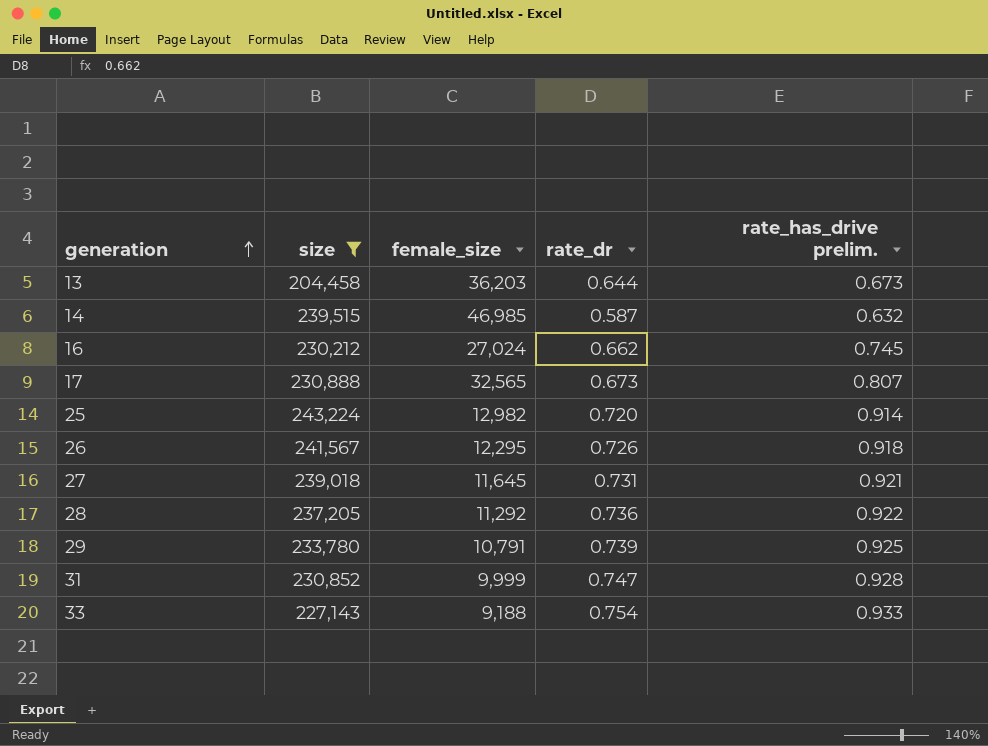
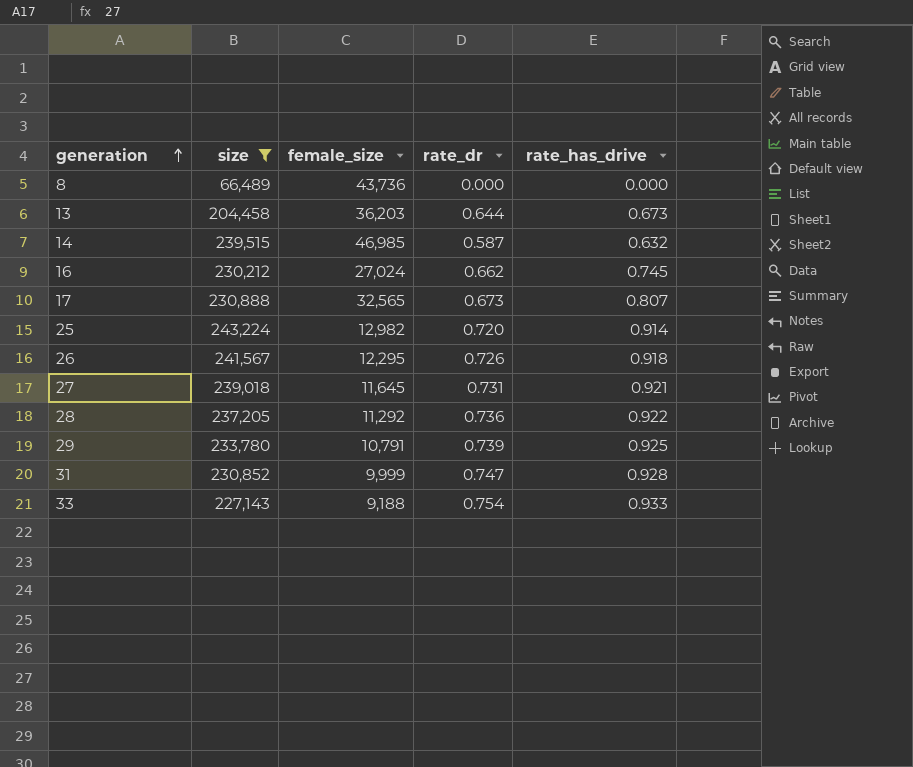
column name: rate_has_drive prelim. -> rate_has_drive
row 8: none -> 66,489 | 43,736 | 0.000 | 0.000

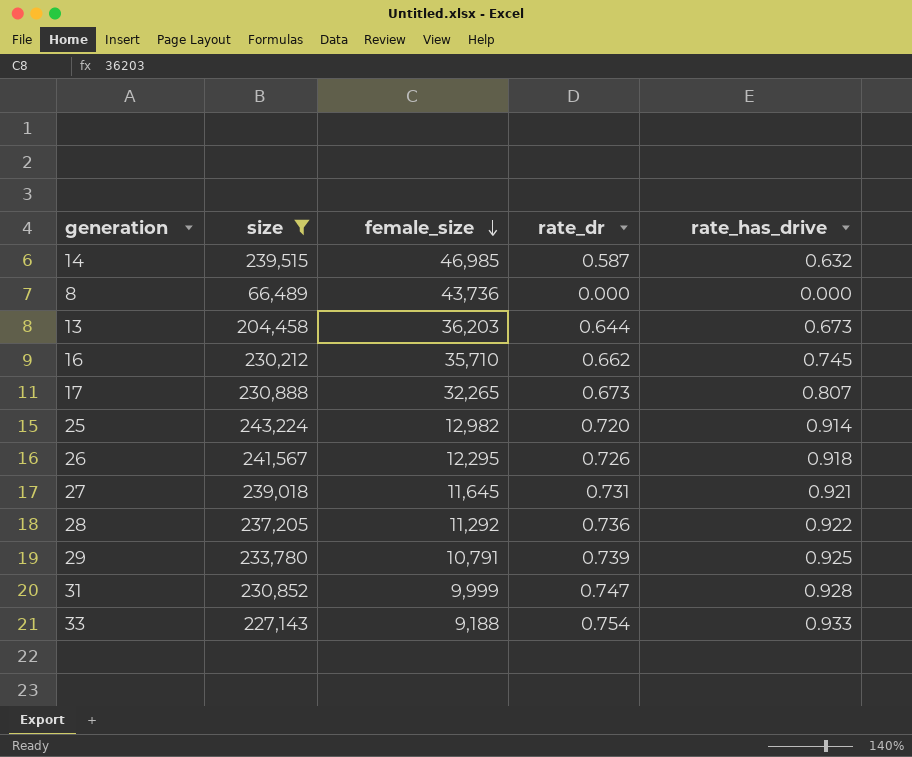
row order: generation ascending -> female_size descending
16 | female_size: 27,024 -> 35,710
17 | female_size: 32,565 -> 32,265

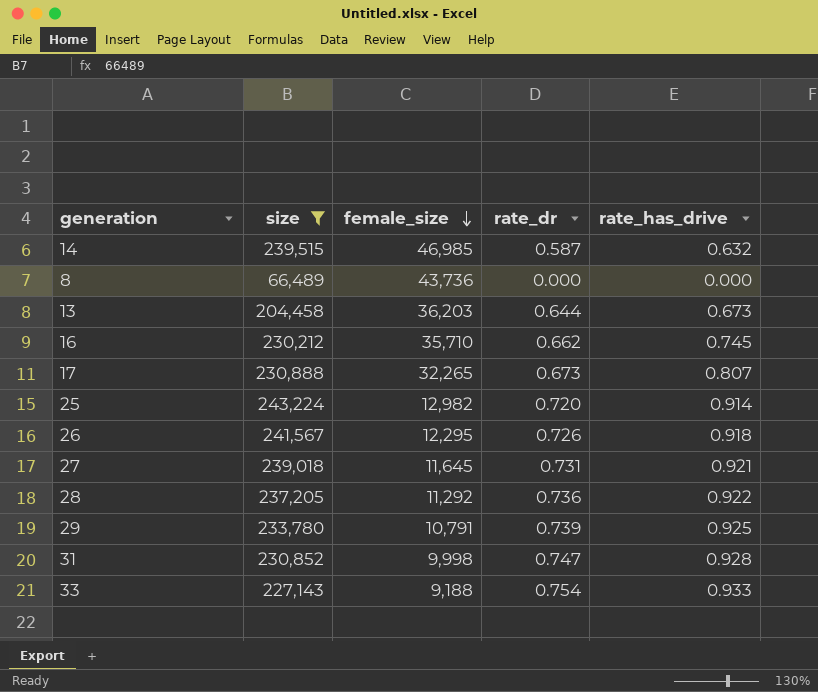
31 | female_size: 9,999 -> 9,998

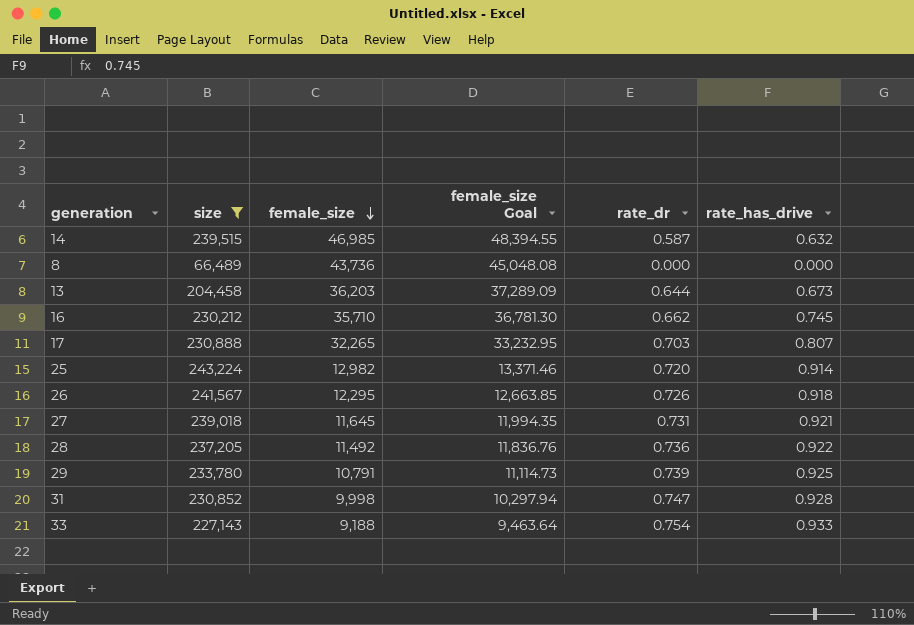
column female_size Goal | formula: none -> [female_size] * 1.03
17 | rate_dr: 0.673 -> 0.703
28 | female_size: 11,292 -> 11,492

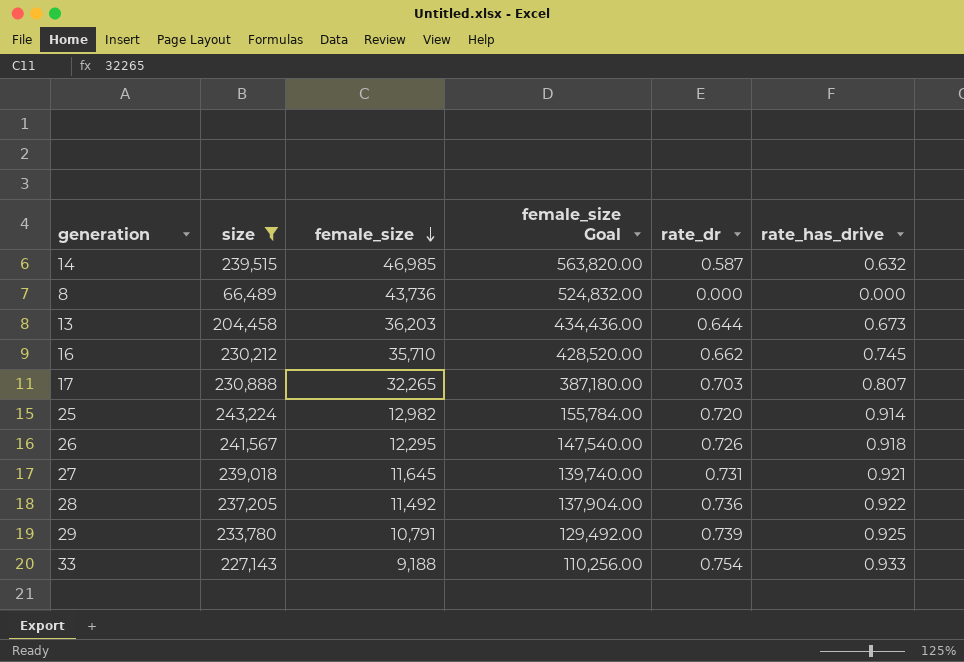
column female_size Goal | formula: [female_size] * 1.03 -> [female_size] * 12
row 31: 230,852 | 9,998 | 10,297.94 | 0.747 | 0.928 -> none

